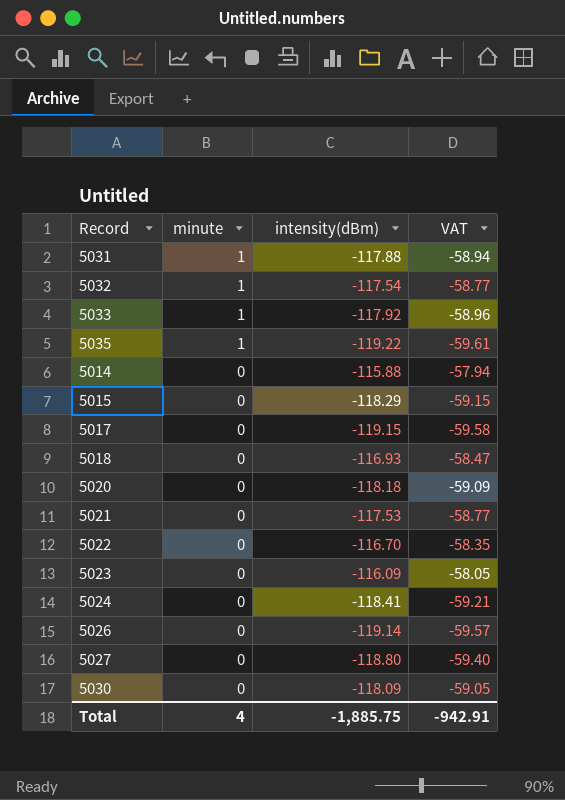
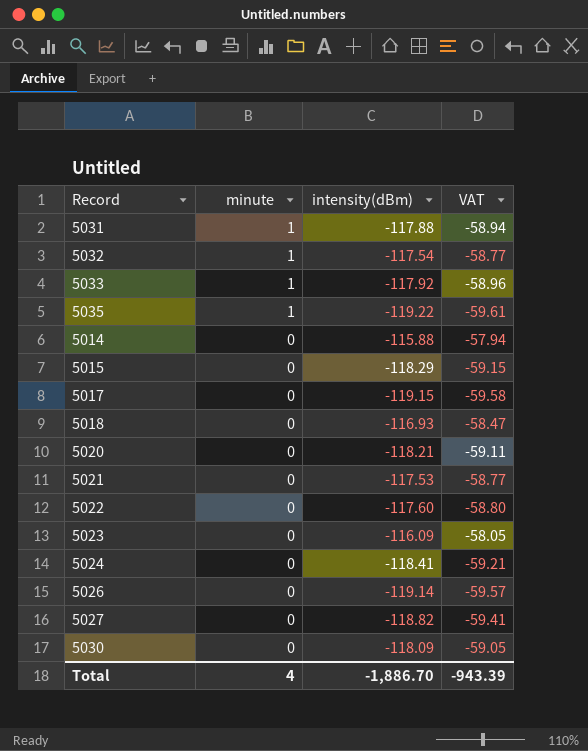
5020 | intensity(dBm): -118.18 -> -118.21
5020 | VAT: -59.09 -> -59.11
5022 | intensity(dBm): -116.70 -> -117.60
5022 | VAT: -58.35 -> -58.80
5027 | intensity(dBm): -118.80 -> -118.82
5027 | VAT: -59.40 -> -59.41
Total | intensity(dBm): -1,885.75 -> -1,886.70
Total | VAT: -942.91 -> -943.39

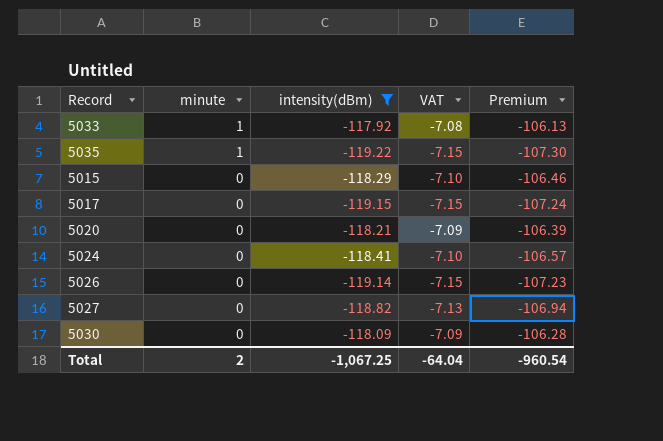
filter: none -> intensity(dBm) <= -117.92
column VAT | formula: [intensity(dBm)] * 0.5 -> [intensity(dBm)] * 0.06
column Premium | formula: none -> [intensity(dBm)] * 0.9
Total | minute: 4 -> 2
Total | intensity(dBm): -1,886.70 -> -1,067.25
Total | VAT: -943.39 -> -64.04

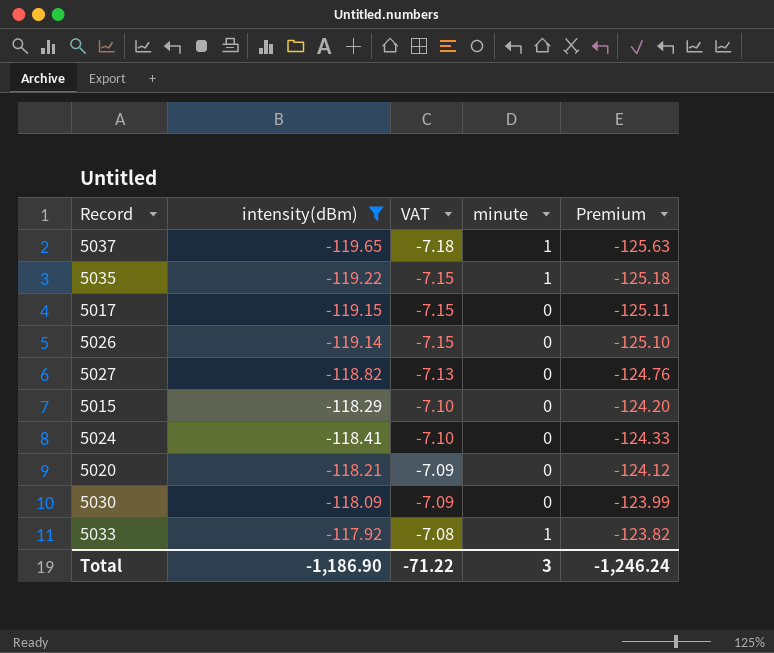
row order: minute descending -> VAT ascending
column minute | position: 2 -> 4
column Premium | formula: [intensity(dBm)] * 0.9 -> [intensity(dBm)] * 1.05
row 5037: none -> -119.65 | -7.18 | 1 | -125.63
Total | intensity(dBm): -1,067.25 -> -1,186.90
Total | VAT: -64.04 -> -71.22
Total | minute: 2 -> 3
Total | Premium: -960.54 -> -1,246.24

